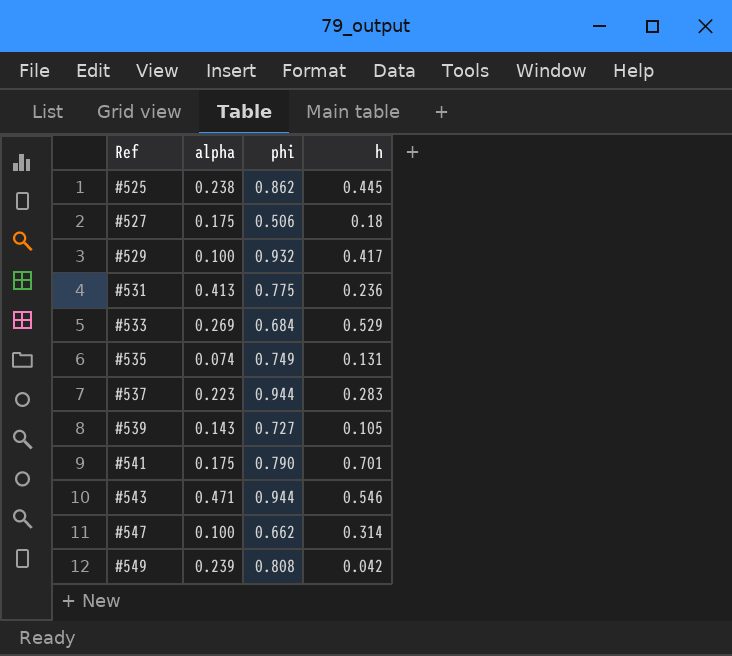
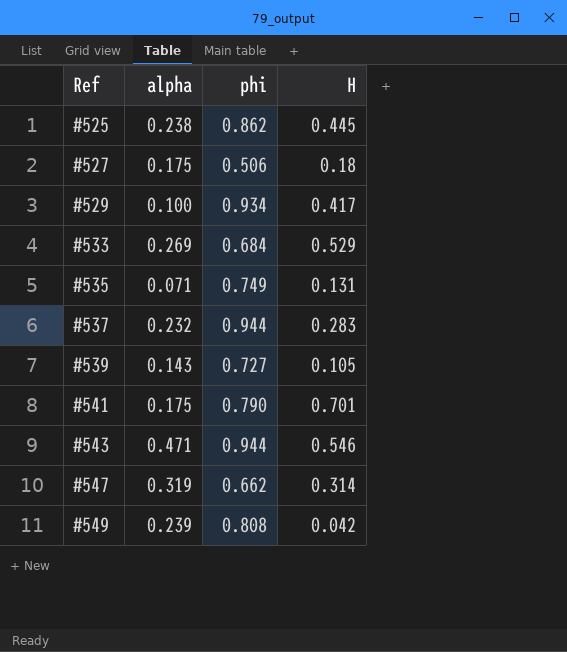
column name: h -> H
row #531: 0.413 | 0.775 | 0.236 -> none
#529 | phi: 0.932 -> 0.934
#535 | alpha: 0.074 -> 0.071
#537 | alpha: 0.223 -> 0.232
#547 | alpha: 0.100 -> 0.319

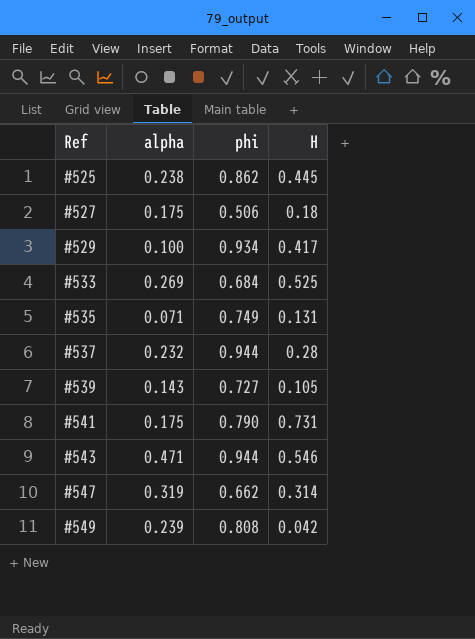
#533 | H: 0.529 -> 0.525
#537 | H: 0.283 -> 0.28
#541 | H: 0.701 -> 0.731

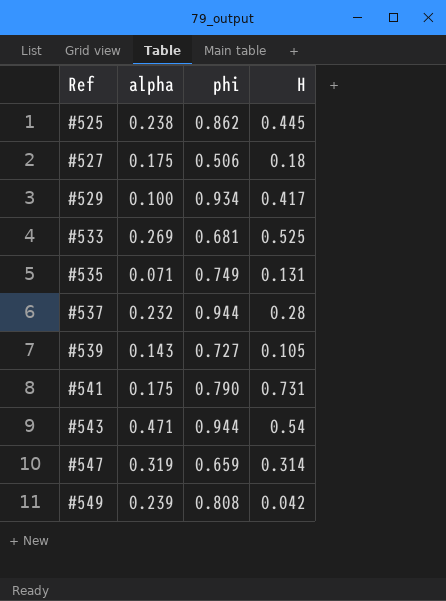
#533 | phi: 0.684 -> 0.681
#543 | H: 0.546 -> 0.54
#547 | phi: 0.662 -> 0.659

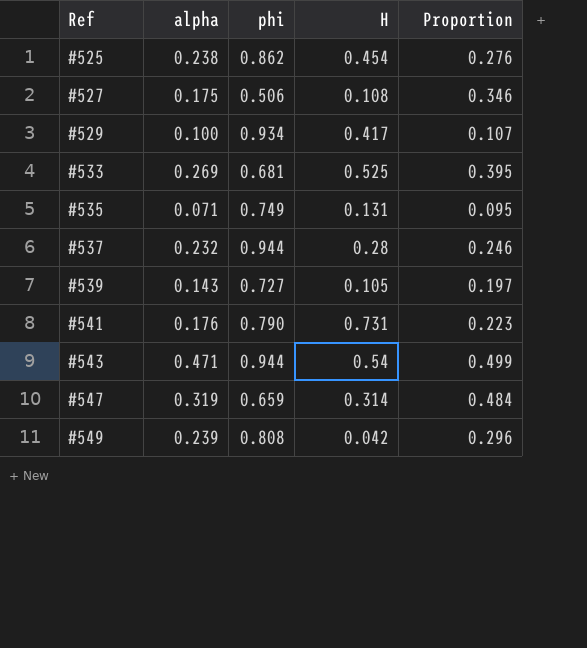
column Proportion | formula: none -> [alpha] / [phi]
#525 | H: 0.445 -> 0.454
#527 | H: 0.18 -> 0.108
#541 | alpha: 0.175 -> 0.176

